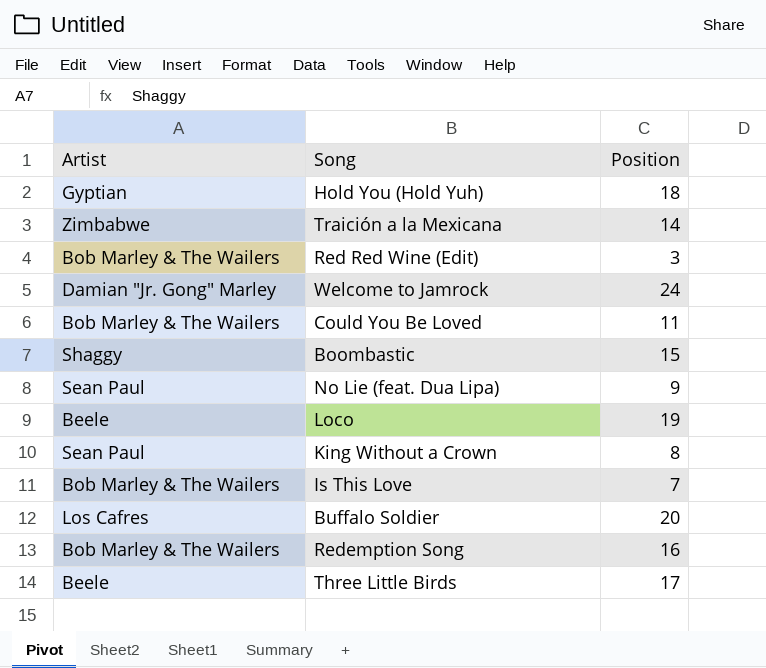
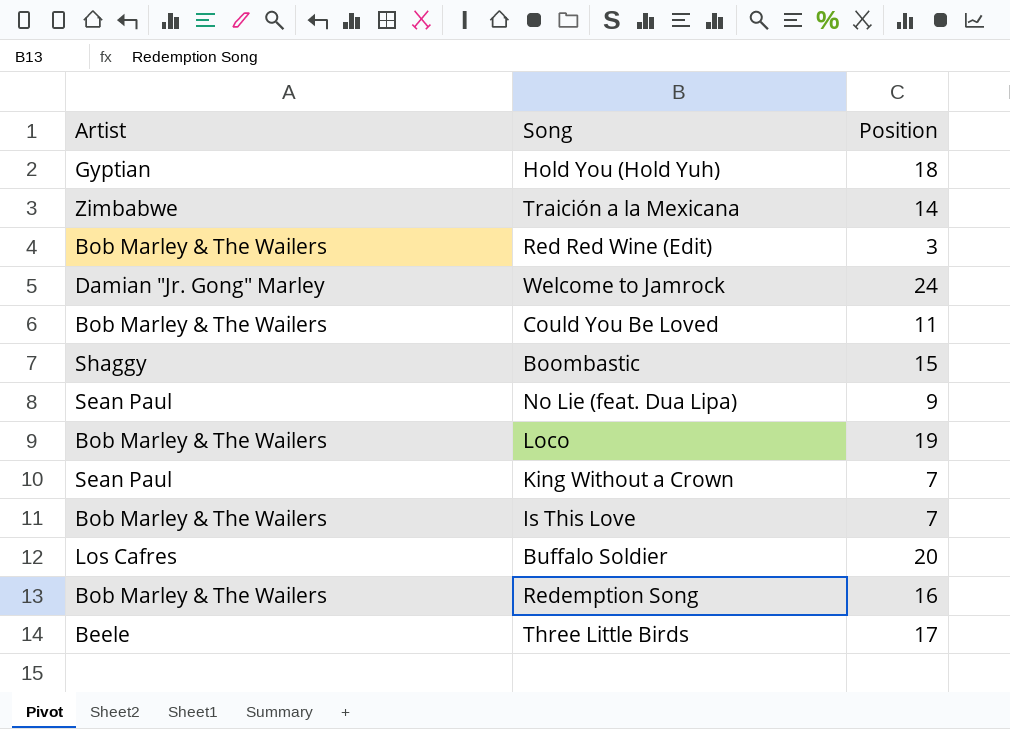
Loco | Artist: Beele -> Bob Marley & The Wailers
King Without a Crown | Position: 8 -> 7

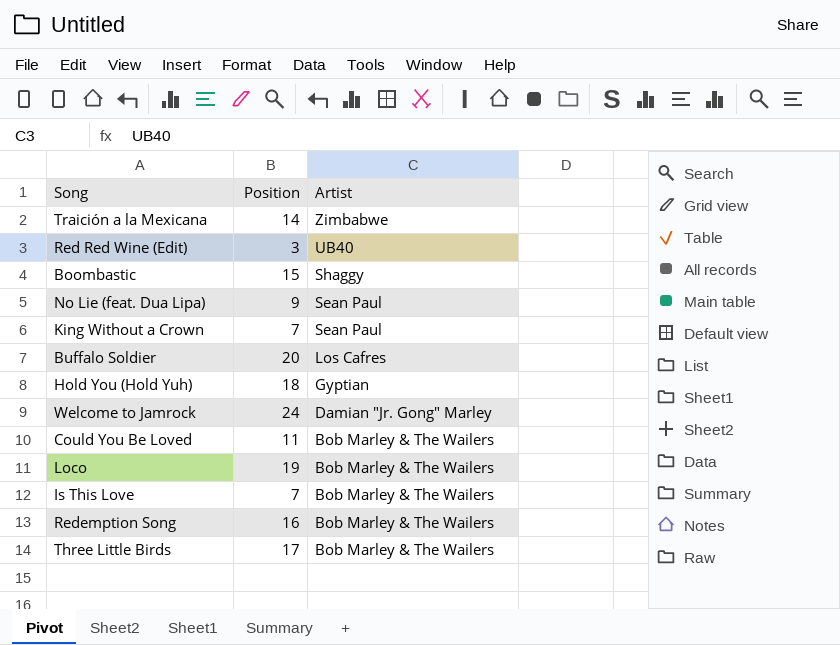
row order: none -> Artist descending
column Artist | position: 1 -> 3
Red Red Wine (Edit) | Artist: Bob Marley & The Wailers -> UB40
Three Little Birds | Artist: Beele -> Bob Marley & The Wailers

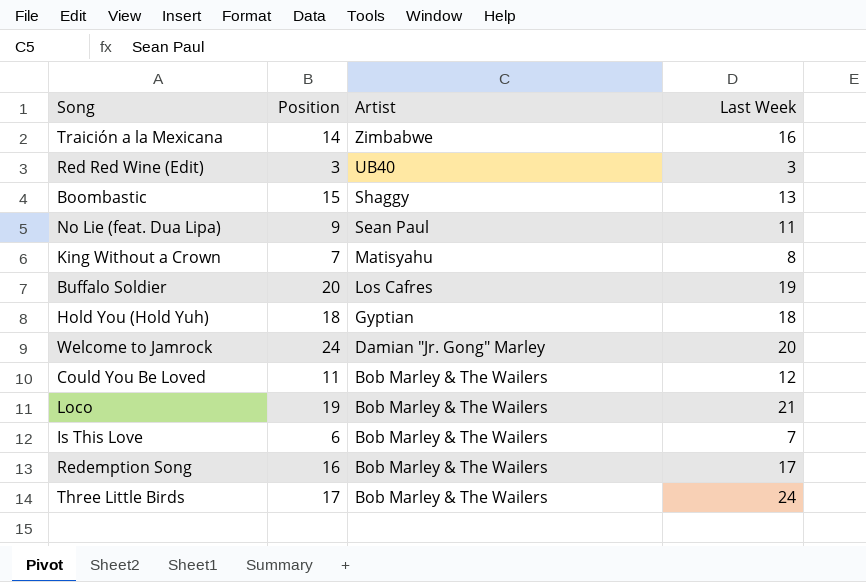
column Last Week | position: none -> 4
King Without a Crown | Artist: Sean Paul -> Matisyahu
Is This Love | Position: 7 -> 6

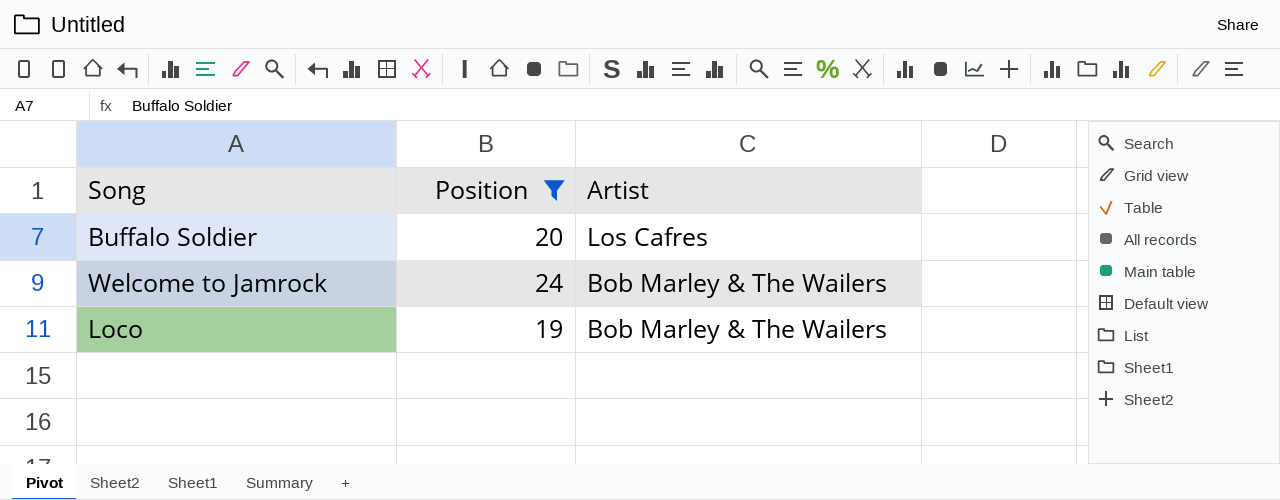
filter: none -> Position >= 19
column Last Week | position: 4 -> none
Welcome to Jamrock | Artist: Damian "Jr. Gong" Marley -> Bob Marley & The Wailers

